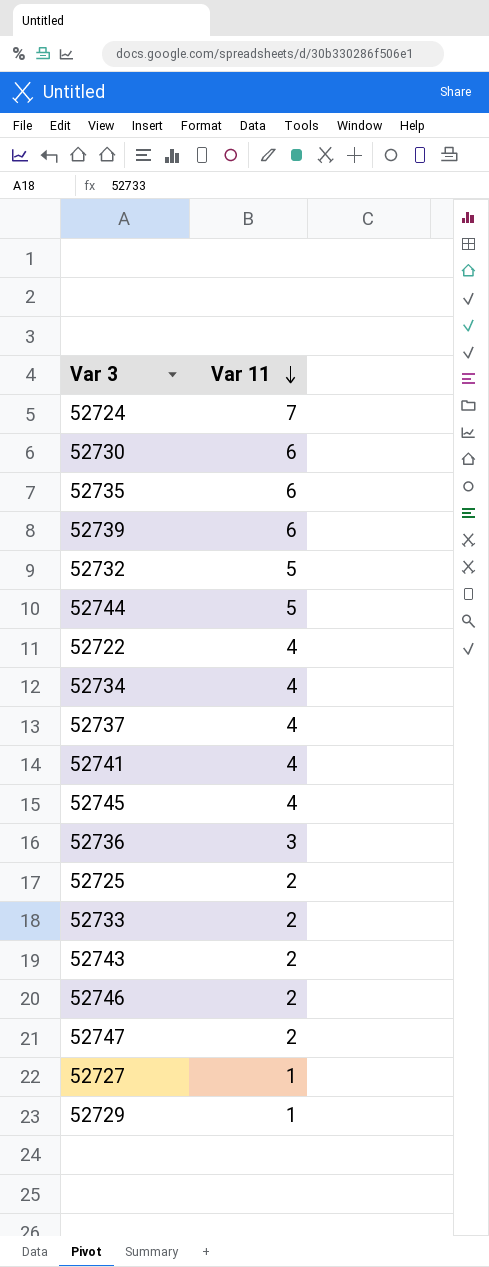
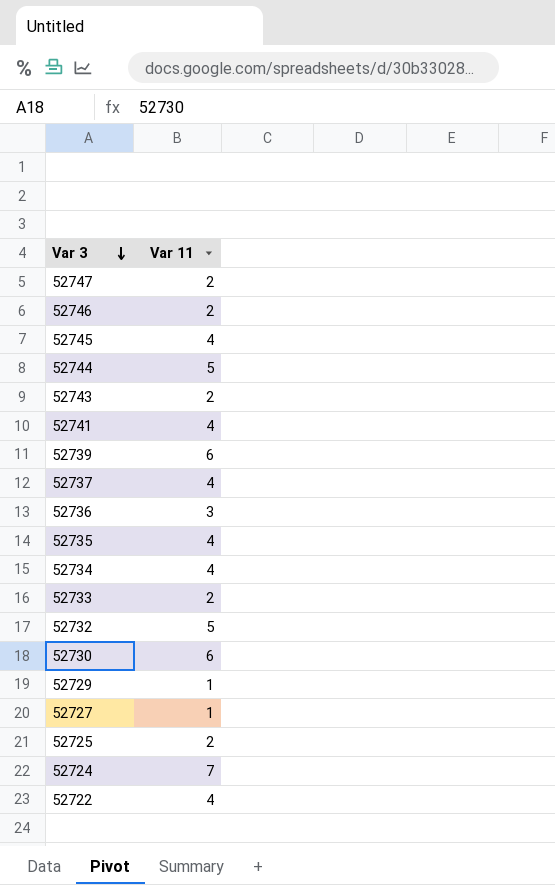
row order: Var 11 descending -> Var 3 descending
52735 | Var 11: 6 -> 4

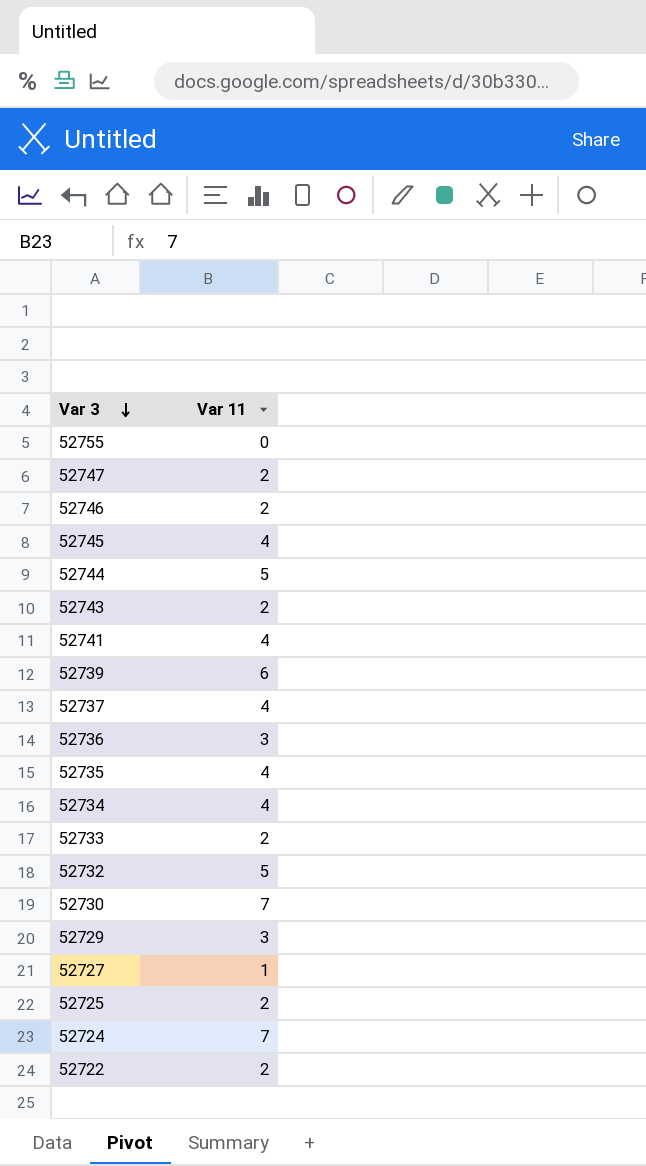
row 52755: none -> 0
52730 | Var 11: 6 -> 7
52729 | Var 11: 1 -> 3
52722 | Var 11: 4 -> 2

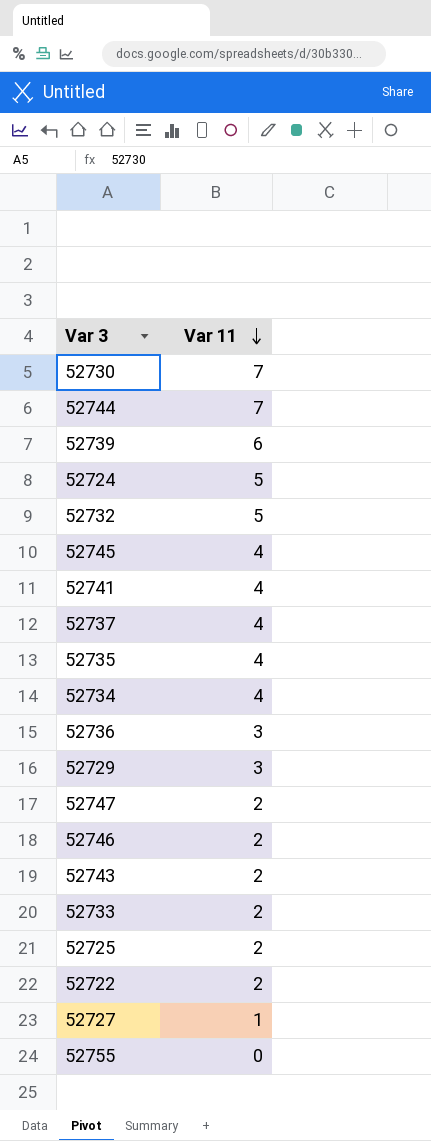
row order: Var 3 descending -> Var 11 descending
52744 | Var 11: 5 -> 7
52724 | Var 11: 7 -> 5

